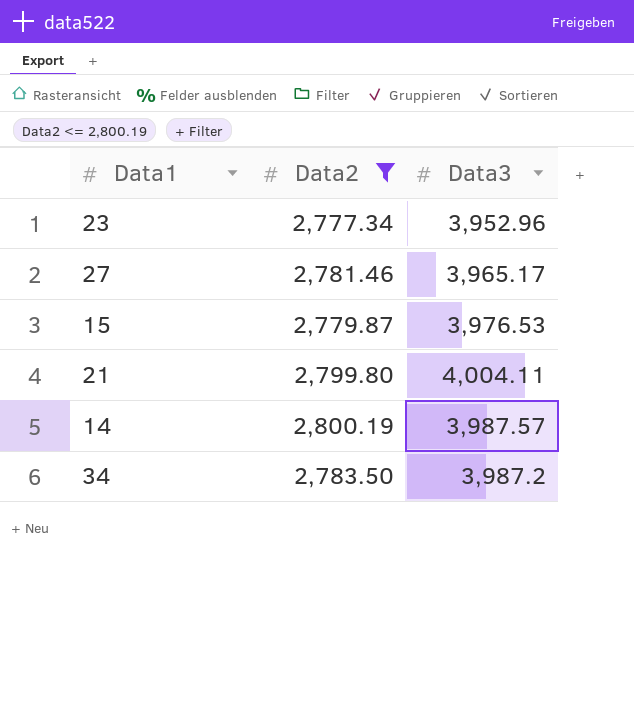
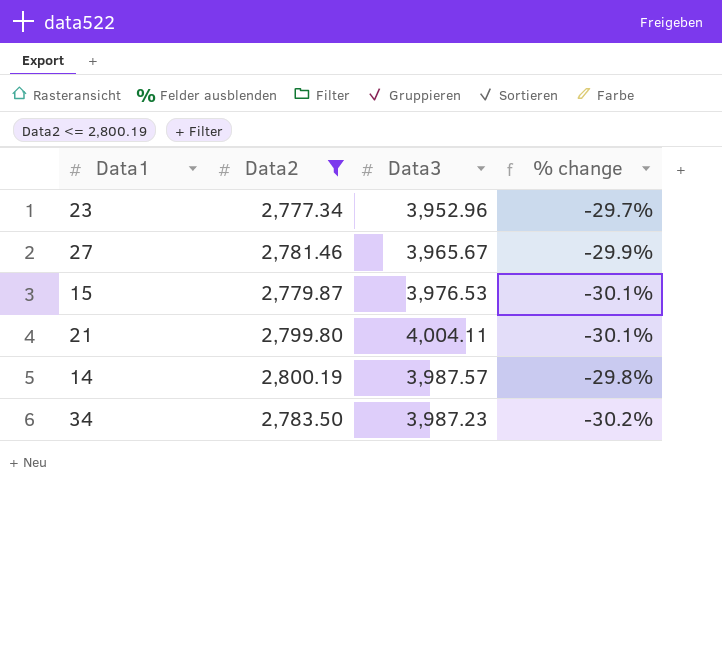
column % change | formula: none -> ([Data2] - [Data3]) / [Data3]
27 | Data3: 3,965.17 -> 3,965.67
34 | Data3: 3,987.2 -> 3,987.23

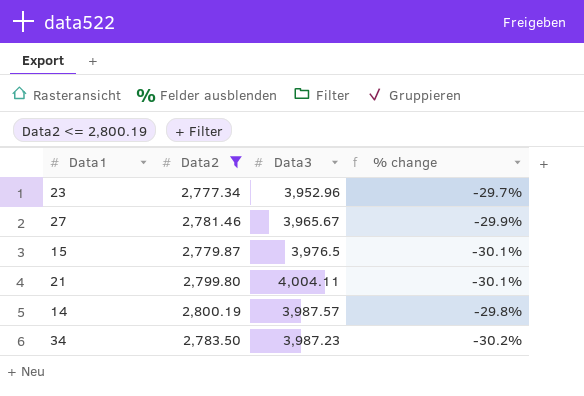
15 | Data3: 3,976.53 -> 3,976.5

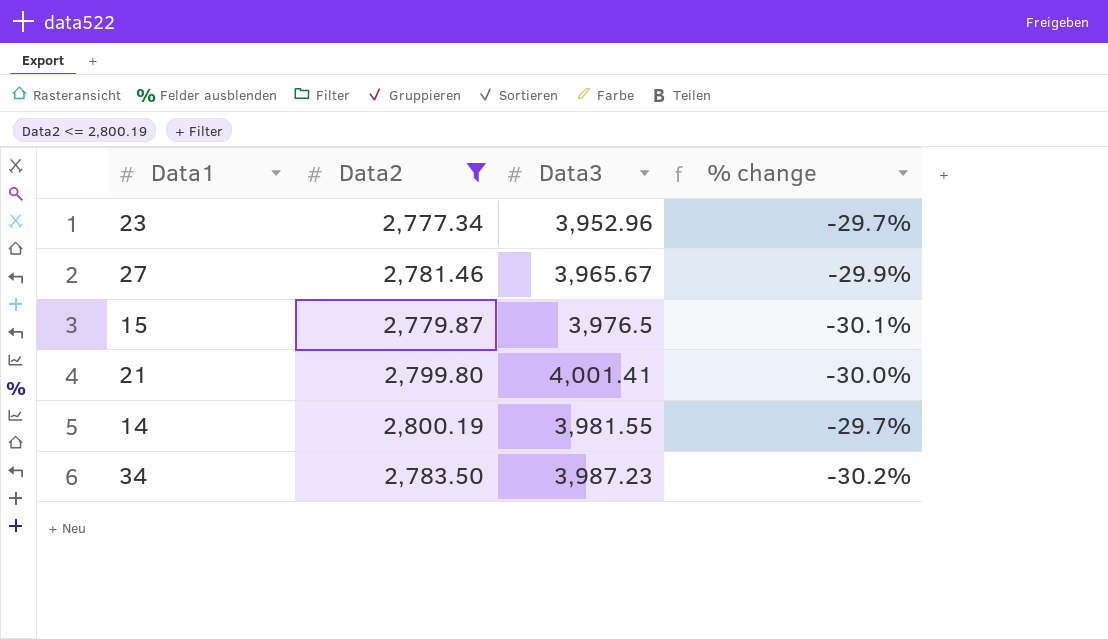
21 | Data3: 4,004.11 -> 4,001.41
21 | % change: -30.1% -> -30.0%
14 | Data3: 3,987.57 -> 3,981.55
14 | % change: -29.8% -> -29.7%

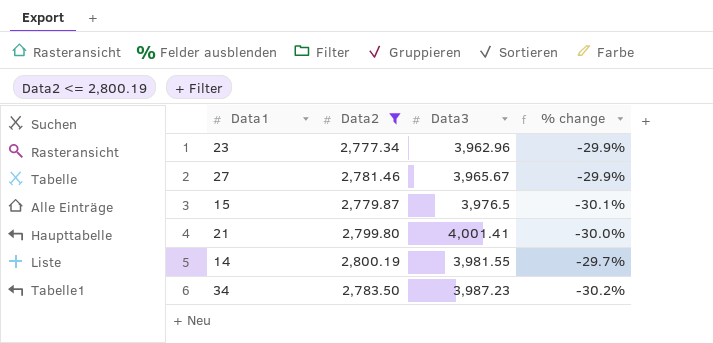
23 | Data3: 3,952.96 -> 3,962.96
23 | % change: -29.7% -> -29.9%

